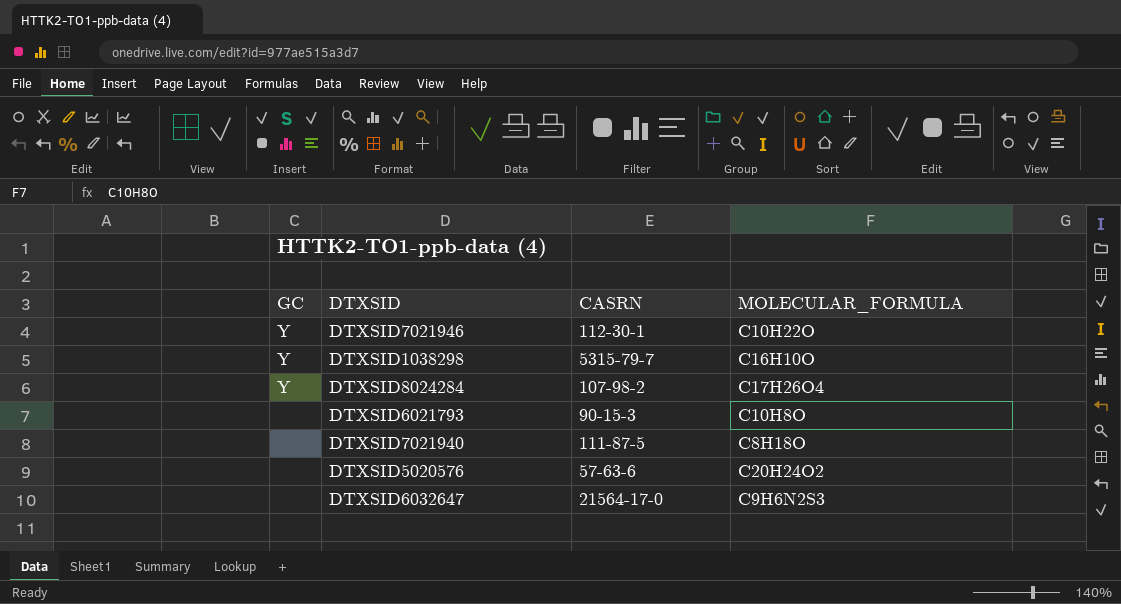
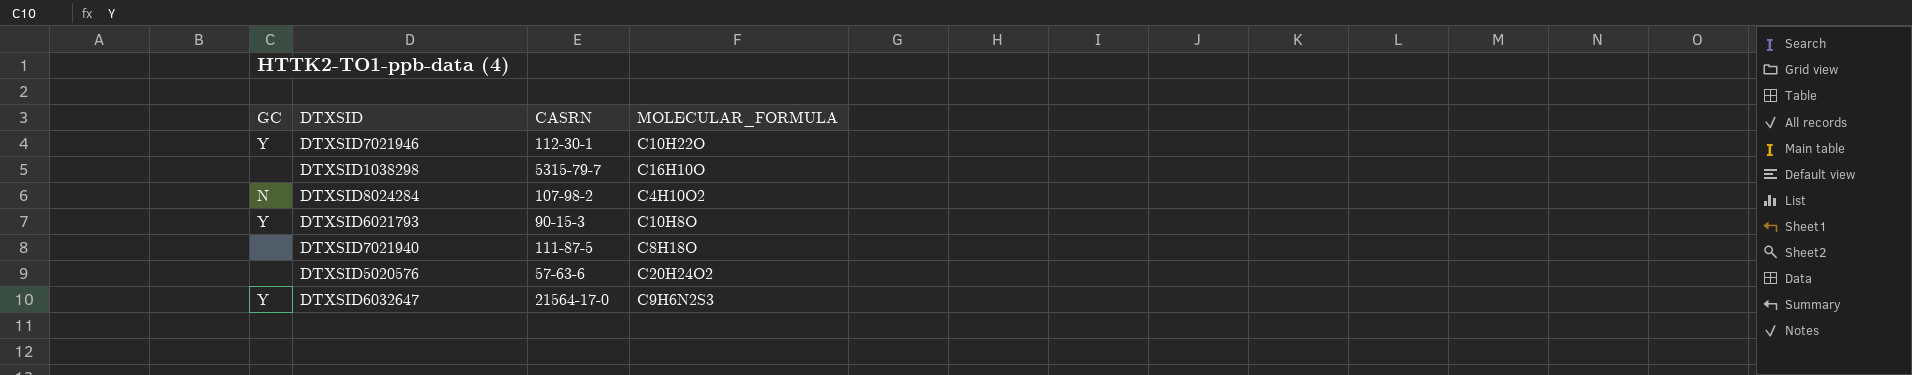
DTXSID1038298 | GC: Y -> none
DTXSID8024284 | GC: Y -> N
DTXSID8024284 | MOLECULAR_FORMULA: C17H26O4 -> C4H10O2
DTXSID6021793 | GC: none -> Y
DTXSID6032647 | GC: none -> Y

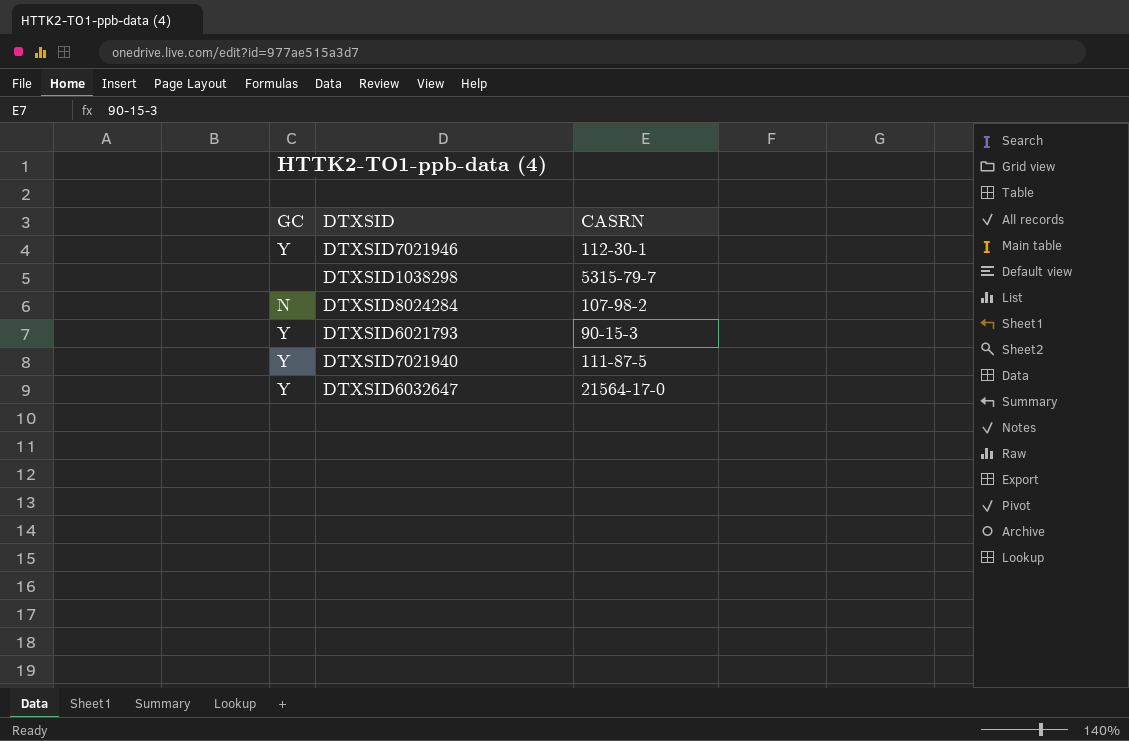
column MOLECULAR_FORMULA | position: 4 -> none
row DTXSID5020576: none | 57-63-6 | C20H24O2 -> none
DTXSID7021940 | GC: none -> Y

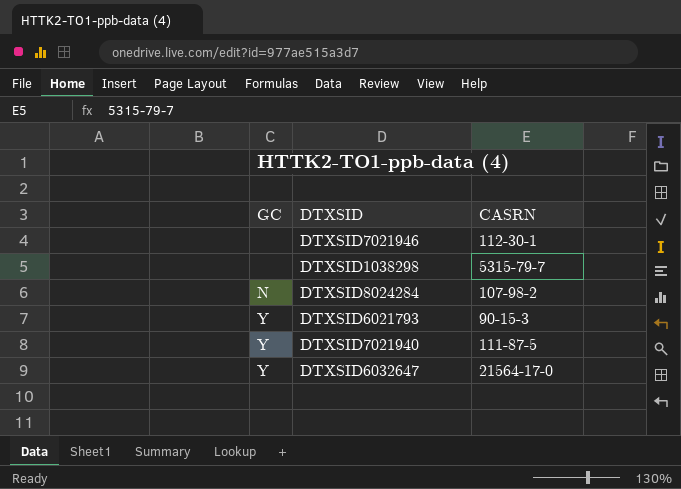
DTXSID7021946 | GC: Y -> none

